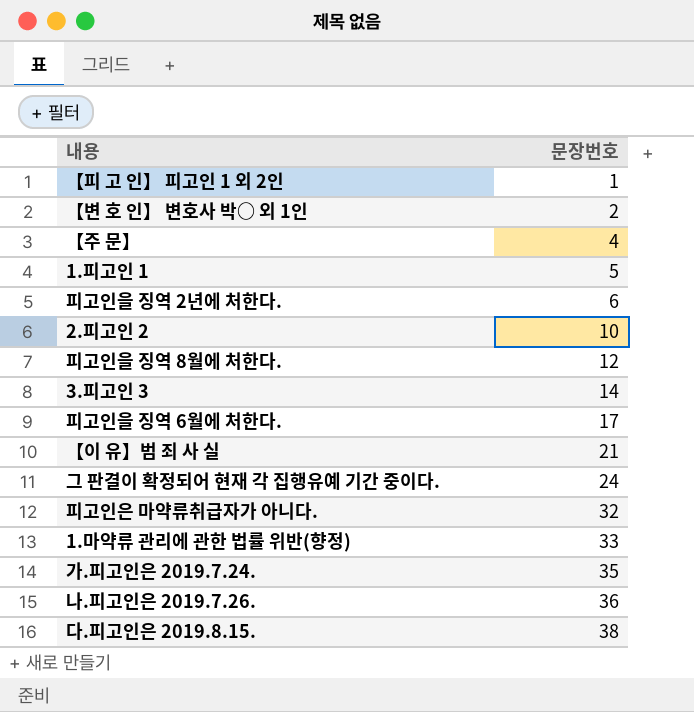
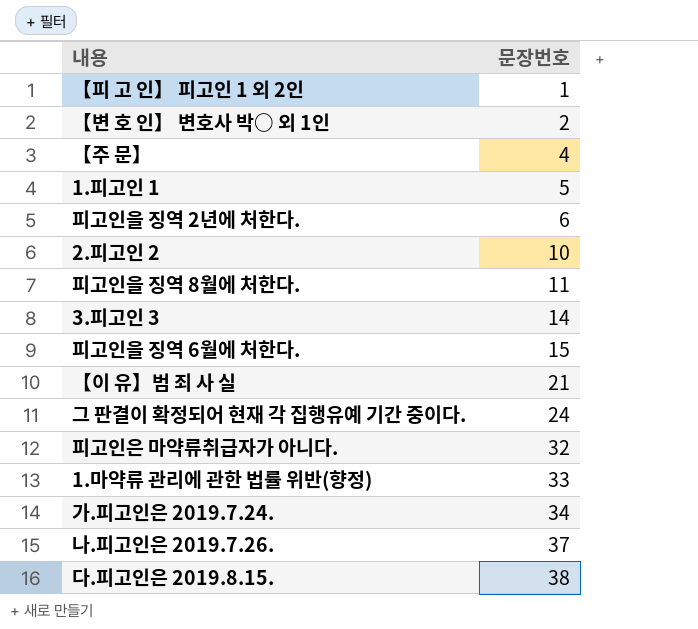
피고인을 징역 8월에 처한다. | 문장번호: 12 -> 11
피고인을 징역 6월에 처한다. | 문장번호: 17 -> 15
가.피고인은 2019.7.24. | 문장번호: 35 -> 34
나.피고인은 2019.7.26. | 문장번호: 36 -> 37

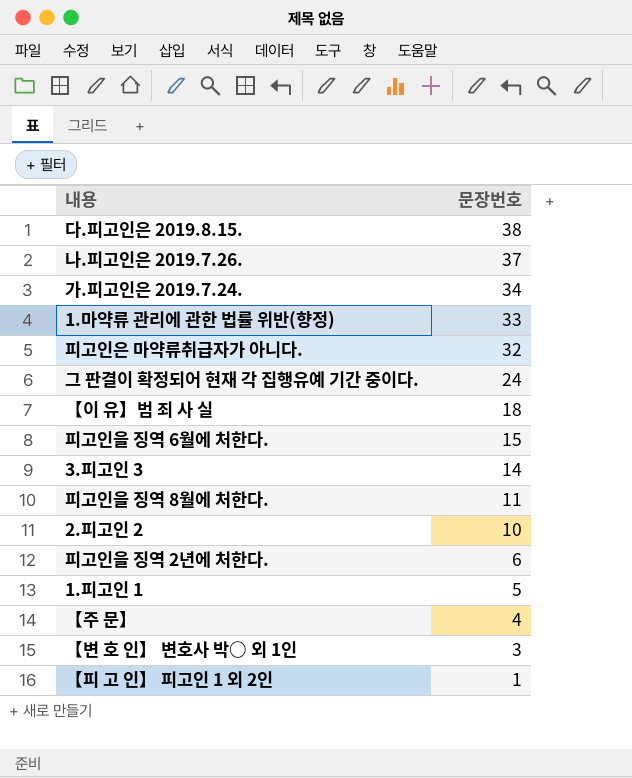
row order: 문장번호 ascending -> 문장번호 descending
【이 유】범 죄 사 실 | 문장번호: 21 -> 18
【변 호 인】 변호사 박○ 외 1인 | 문장번호: 2 -> 3

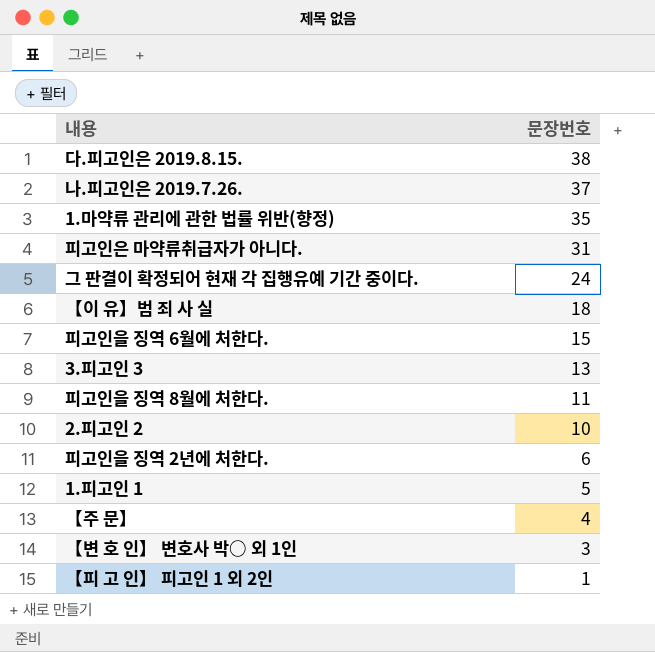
row 가.피고인은 2019.7.24.: 34 -> none
1.마약류 관리에 관한 법률 위반(향정) | 문장번호: 33 -> 35
피고인은 마약류취급자가 아니다. | 문장번호: 32 -> 31
3.피고인 3 | 문장번호: 14 -> 13

